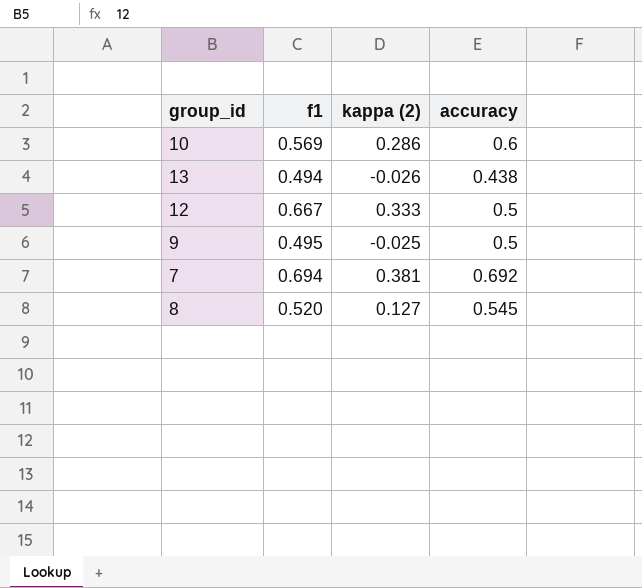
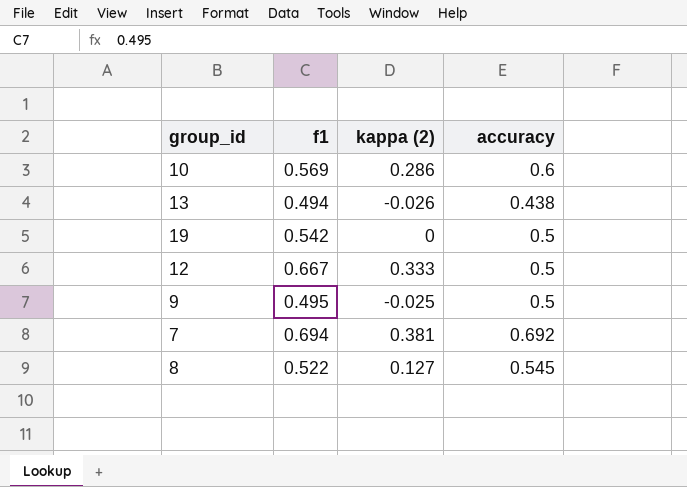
row 19: none -> 0.542 | 0 | 0.5
8 | f1: 0.520 -> 0.522

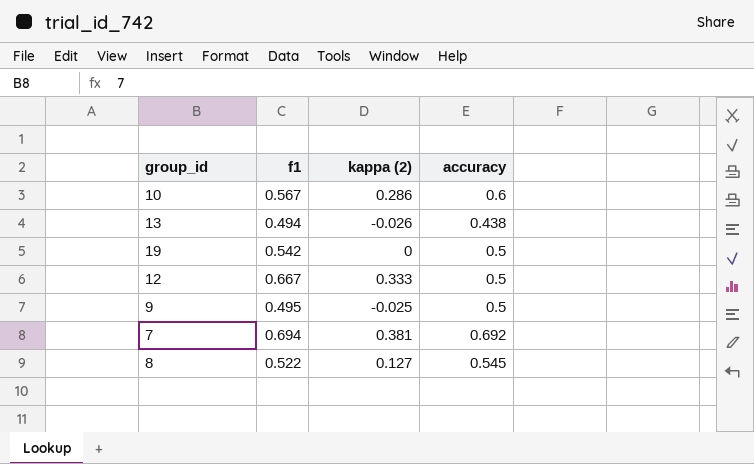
10 | f1: 0.569 -> 0.567

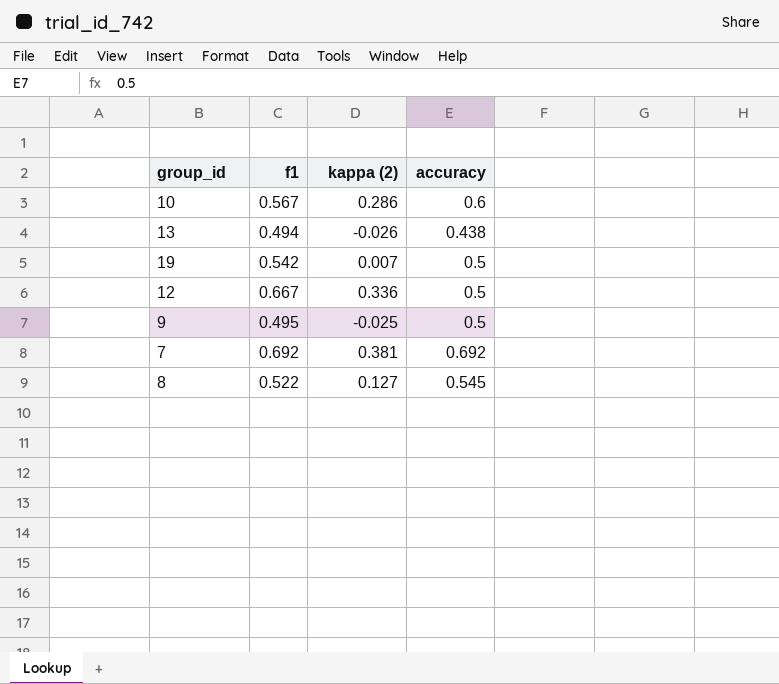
19 | kappa (2): 0 -> 0.007
12 | kappa (2): 0.333 -> 0.336
7 | f1: 0.694 -> 0.692

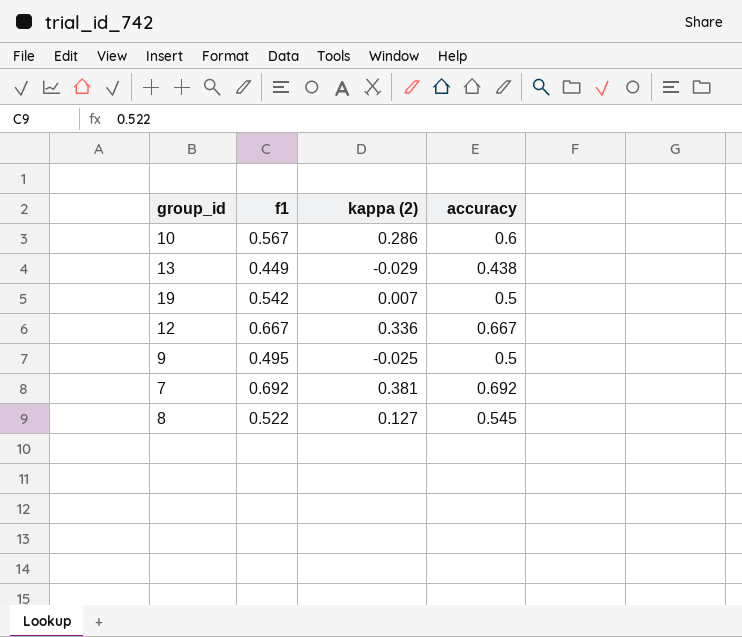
13 | f1: 0.494 -> 0.449
13 | kappa (2): -0.026 -> -0.029
12 | accuracy: 0.5 -> 0.667

